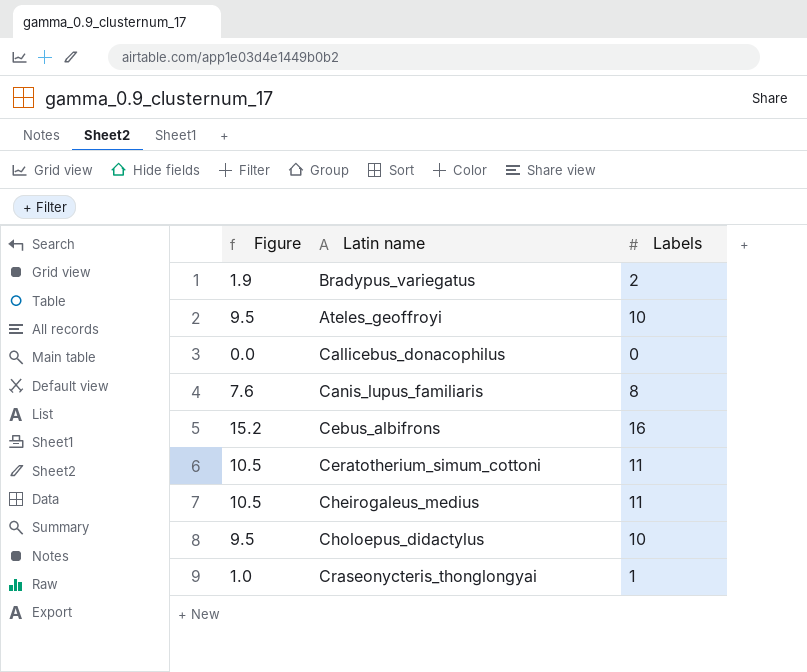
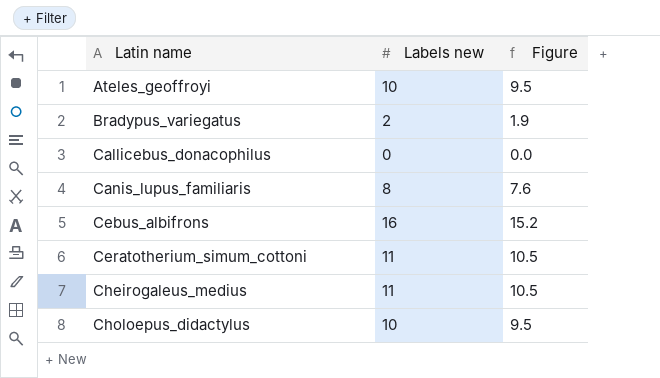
row order: none -> Latin name ascending
column name: Labels -> Labels new
column Figure | position: 1 -> 3
row Craseonycteris_thonglongyai: 1.0 | 1 -> none

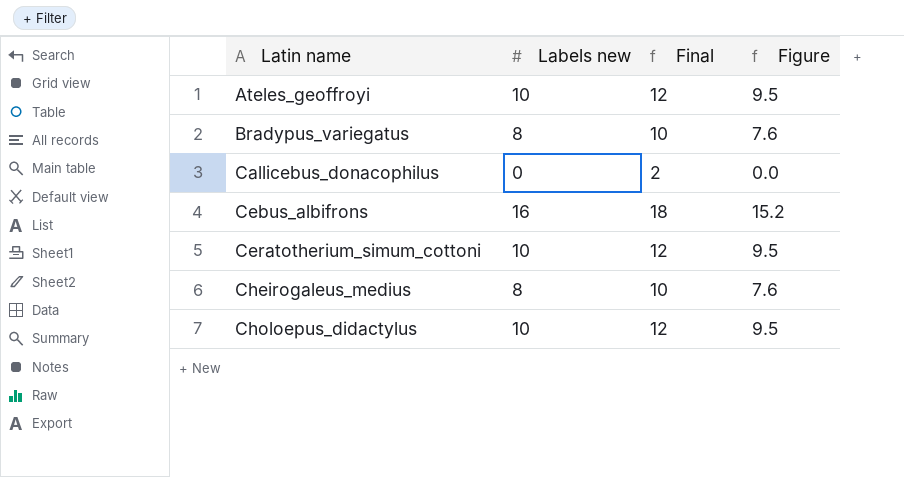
column Final | formula: none -> [Labels new] + 2
row Canis_lupus_familiaris: 8 | 7.6 -> none
Bradypus_variegatus | Labels new: 2 -> 8
Bradypus_variegatus | Figure: 1.9 -> 7.6
Ceratotherium_simum_cottoni | Labels new: 11 -> 10
Ceratotherium_simum_cottoni | Figure: 10.5 -> 9.5
Cheirogaleus_medius | Labels new: 11 -> 8
Cheirogaleus_medius | Figure: 10.5 -> 7.6

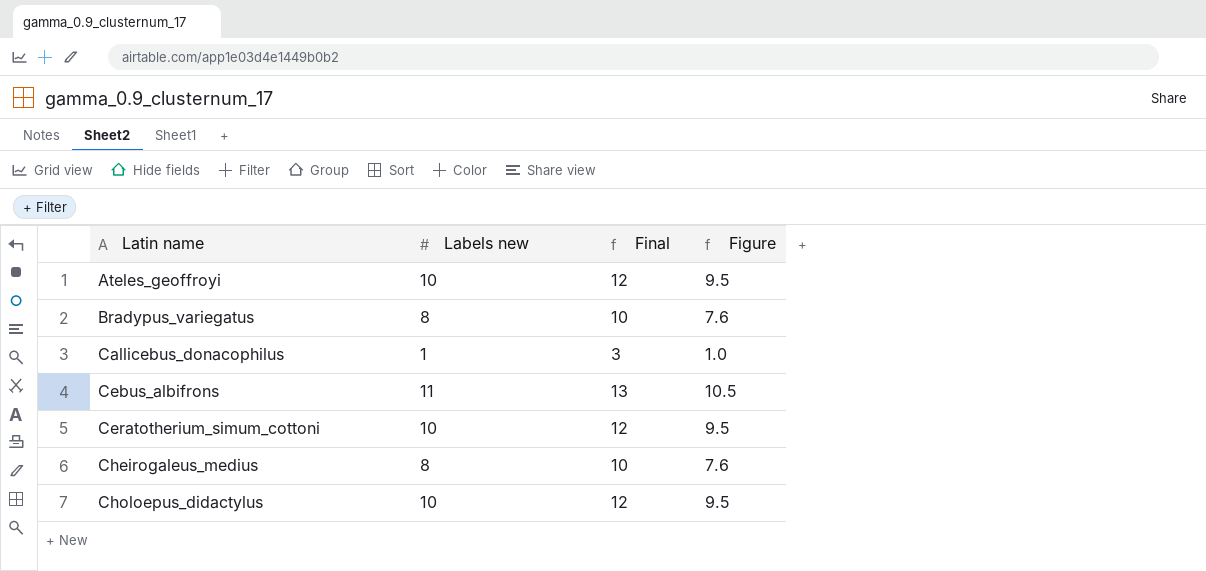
Callicebus_donacophilus | Labels new: 0 -> 1
Callicebus_donacophilus | Final: 2 -> 3
Callicebus_donacophilus | Figure: 0.0 -> 1.0
Cebus_albifrons | Labels new: 16 -> 11
Cebus_albifrons | Final: 18 -> 13
Cebus_albifrons | Figure: 15.2 -> 10.5

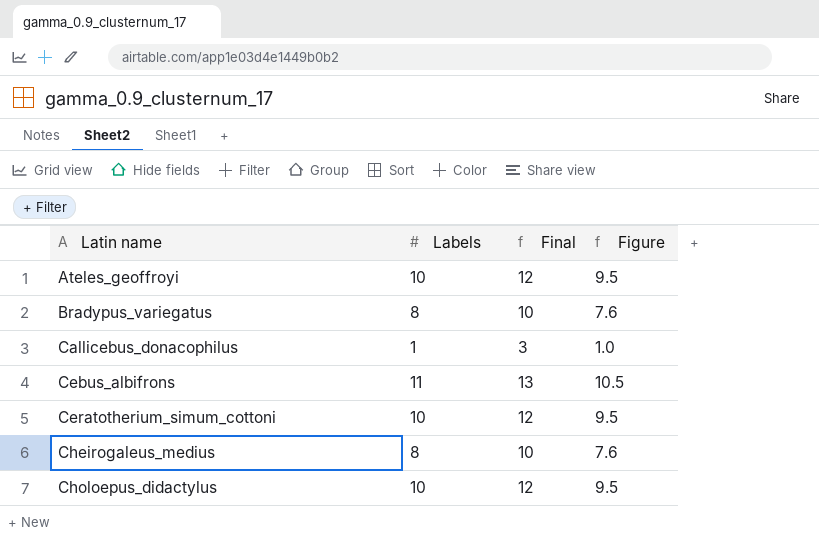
column name: Labels new -> Labels

